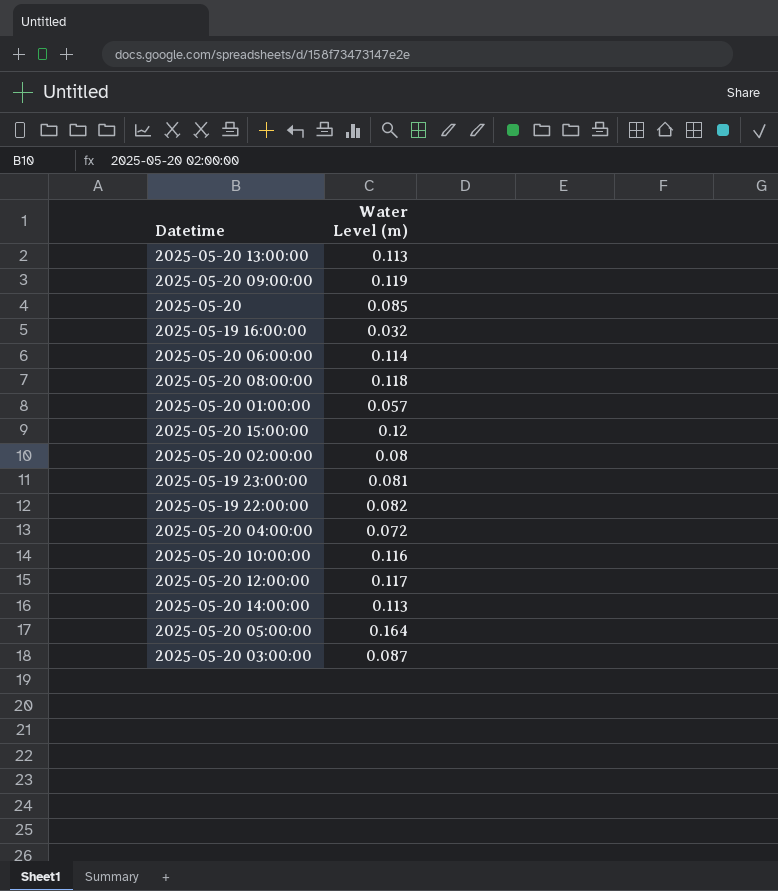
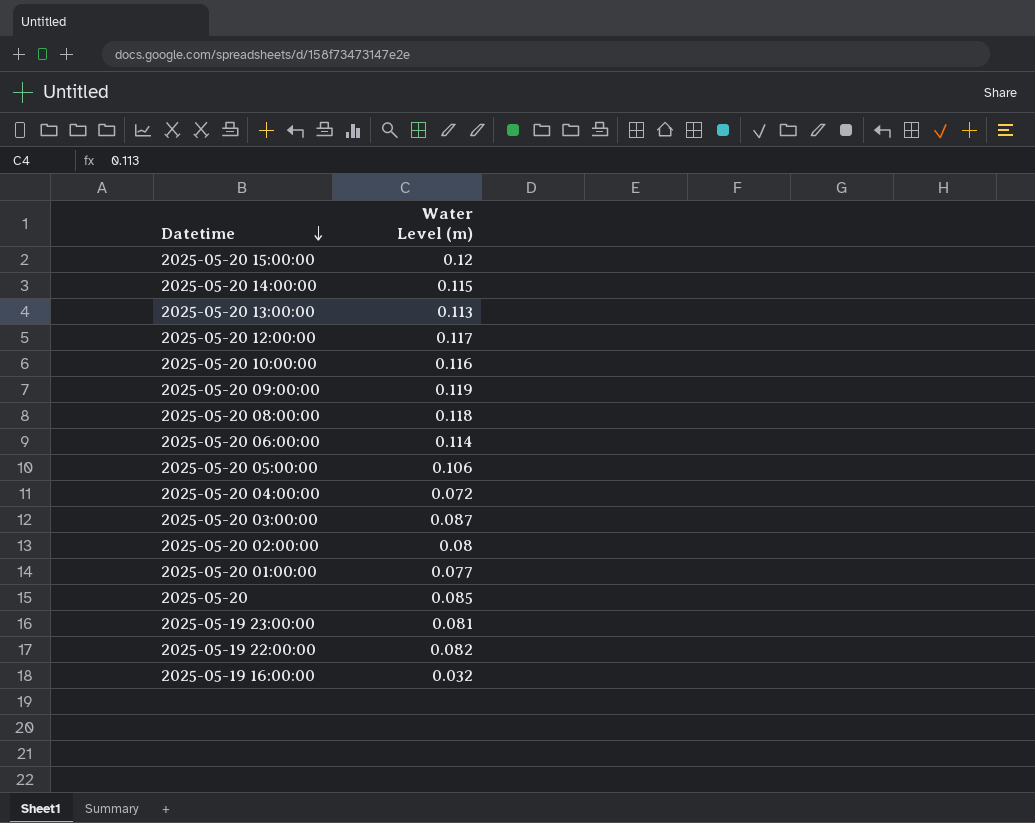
row order: none -> Datetime descending
2025-05-20 14:00:00 | Water Level (m): 0.113 -> 0.115
2025-05-20 05:00:00 | Water Level (m): 0.164 -> 0.106
2025-05-20 01:00:00 | Water Level (m): 0.057 -> 0.077

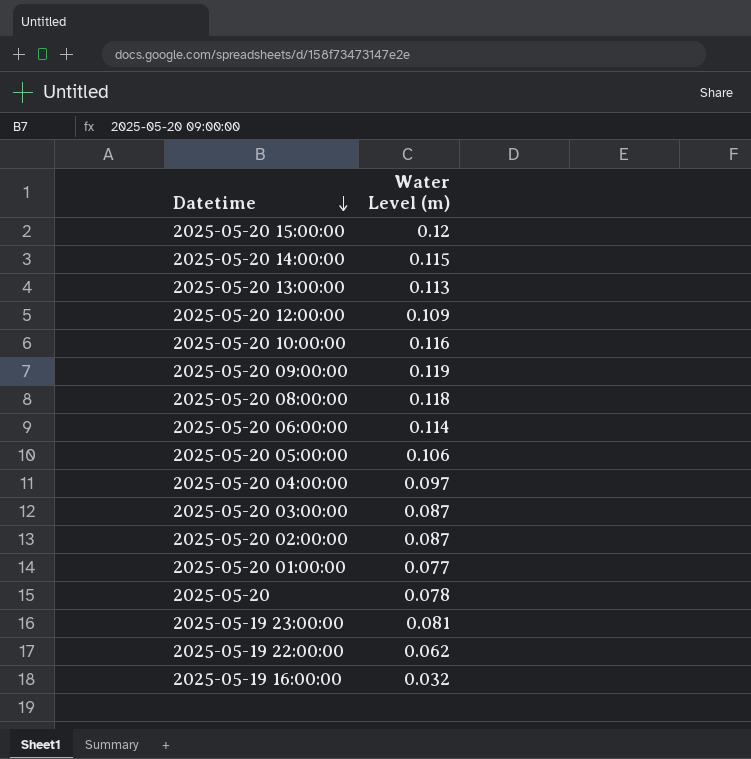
2025-05-20 12:00:00 | Water Level (m): 0.117 -> 0.109
2025-05-20 04:00:00 | Water Level (m): 0.072 -> 0.097
2025-05-20 02:00:00 | Water Level (m): 0.08 -> 0.087
2025-05-20 | Water Level (m): 0.085 -> 0.078
2025-05-19 22:00:00 | Water Level (m): 0.082 -> 0.062

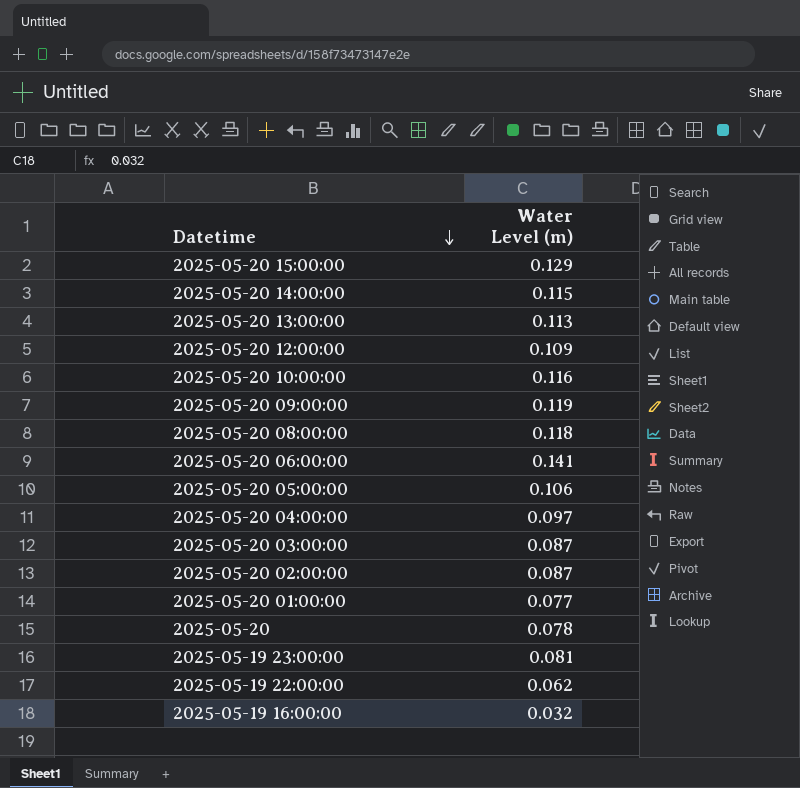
2025-05-20 15:00:00 | Water Level (m): 0.12 -> 0.129
2025-05-20 06:00:00 | Water Level (m): 0.114 -> 0.141

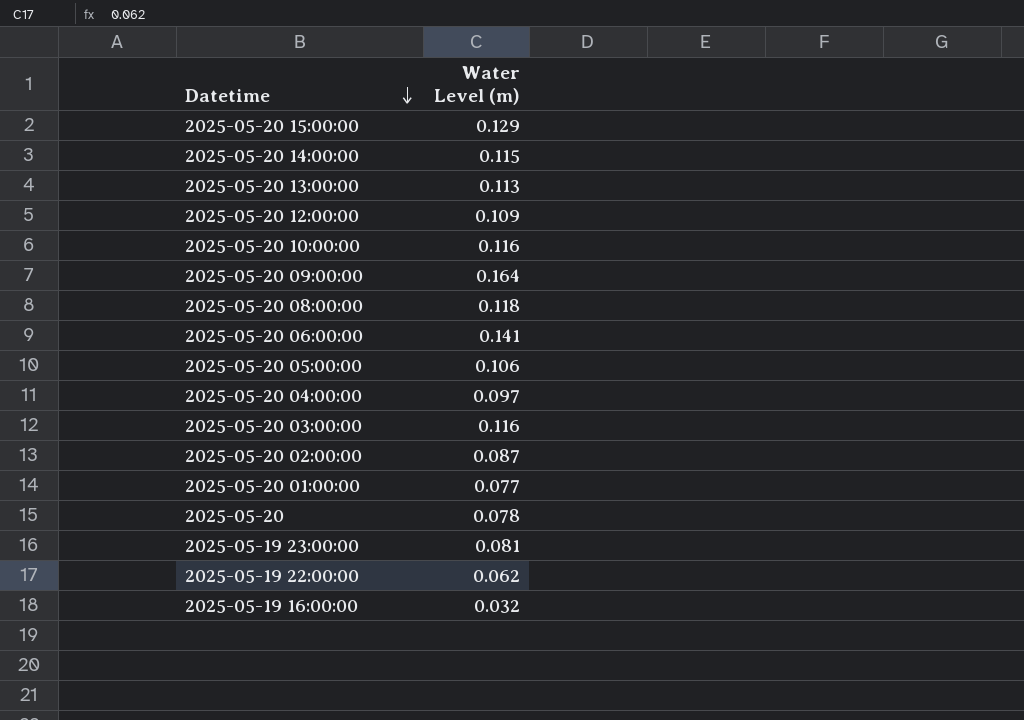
2025-05-20 09:00:00 | Water Level (m): 0.119 -> 0.164
2025-05-20 03:00:00 | Water Level (m): 0.087 -> 0.116

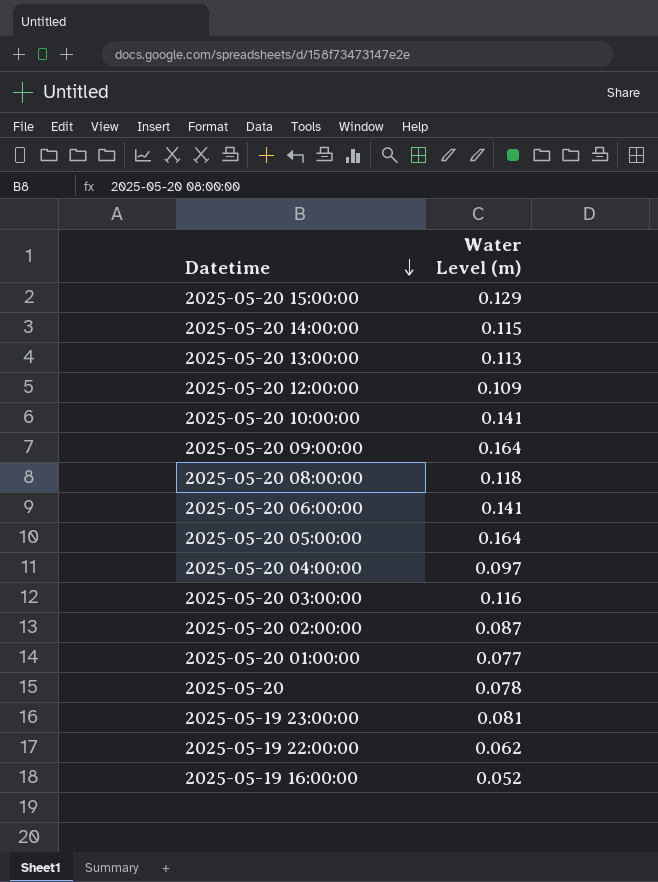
2025-05-20 10:00:00 | Water Level (m): 0.116 -> 0.141
2025-05-20 05:00:00 | Water Level (m): 0.106 -> 0.164
2025-05-19 16:00:00 | Water Level (m): 0.032 -> 0.052

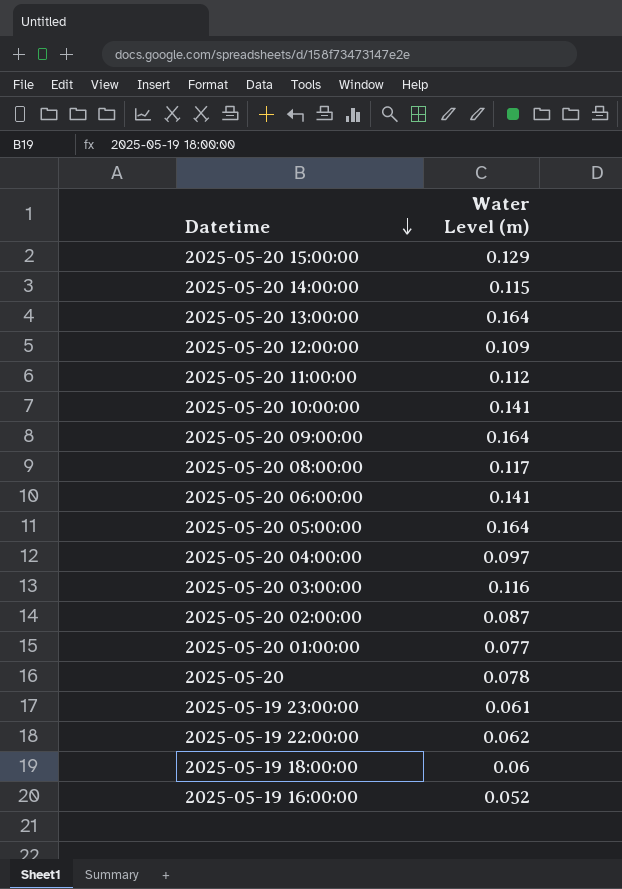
2025-05-20 13:00:00 | Water Level (m): 0.113 -> 0.164
row 2025-05-20 11:00:00: none -> 0.112
2025-05-20 08:00:00 | Water Level (m): 0.118 -> 0.117
2025-05-19 23:00:00 | Water Level (m): 0.081 -> 0.061
row 2025-05-19 18:00:00: none -> 0.06

